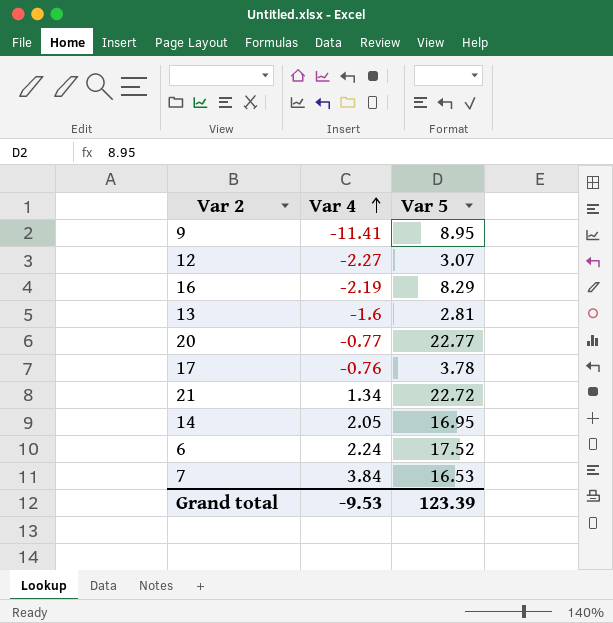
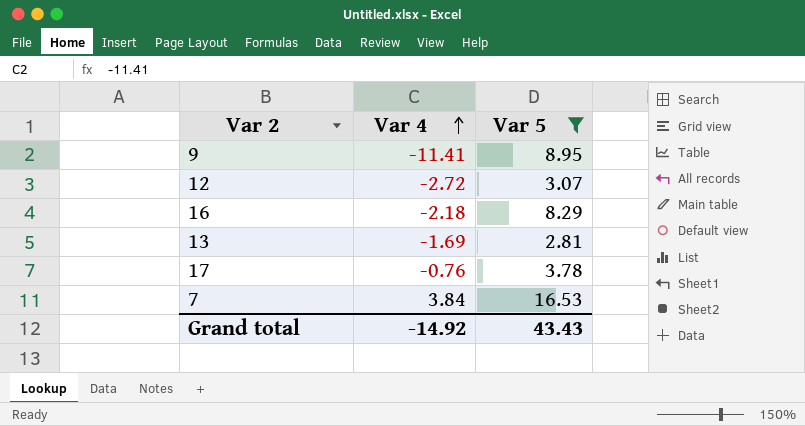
filter: none -> Var 5 <= 16.53
12 | Var 4: -2.27 -> -2.72
16 | Var 4: -2.19 -> -2.18
13 | Var 4: -1.6 -> -1.69
Grand total | Var 4: -9.53 -> -14.92
Grand total | Var 5: 123.39 -> 43.43

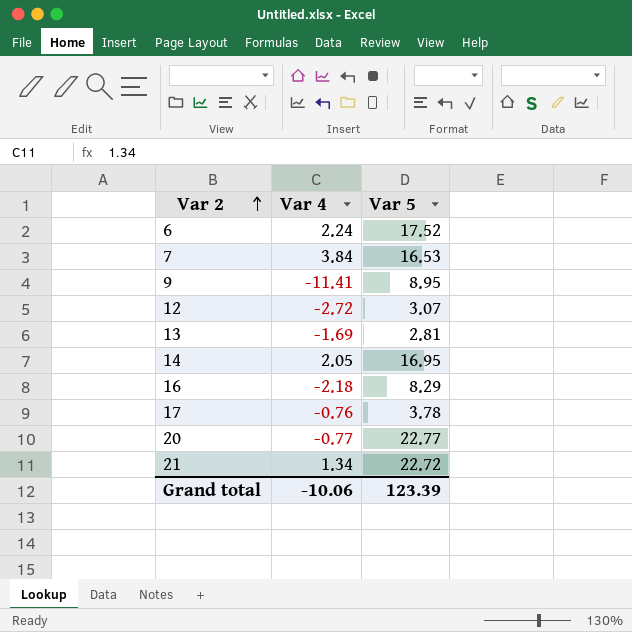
filter: Var 5 <= 16.53 -> none
row order: Var 4 ascending -> Var 2 ascending
Grand total | Var 4: -14.92 -> -10.06
Grand total | Var 5: 43.43 -> 123.39

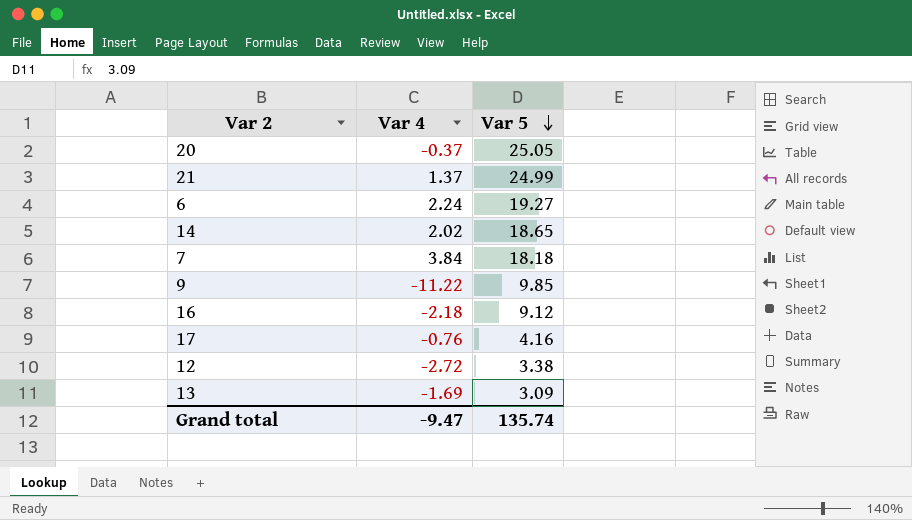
row order: Var 2 ascending -> Var 5 descending
20 | Var 4: -0.77 -> -0.37
20 | Var 5: 22.77 -> 25.05
21 | Var 4: 1.34 -> 1.37
21 | Var 5: 22.72 -> 24.99
6 | Var 5: 17.52 -> 19.27
14 | Var 4: 2.05 -> 2.02
14 | Var 5: 16.95 -> 18.65
7 | Var 5: 16.53 -> 18.18
9 | Var 4: -11.41 -> -11.22
9 | Var 5: 8.95 -> 9.85
16 | Var 5: 8.29 -> 9.12
17 | Var 5: 3.78 -> 4.16
12 | Var 5: 3.07 -> 3.38
13 | Var 5: 2.81 -> 3.09
Grand total | Var 4: -10.06 -> -9.47
Grand total | Var 5: 123.39 -> 135.74

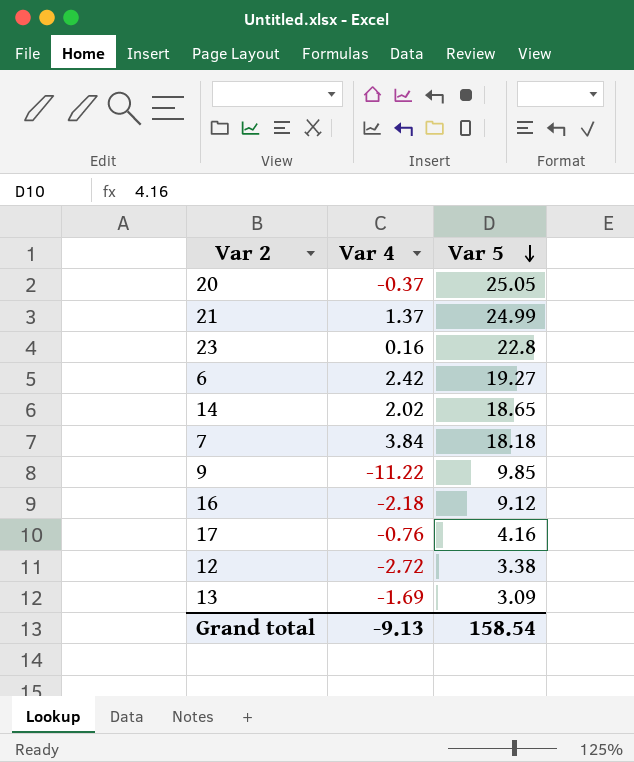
row 23: none -> 0.16 | 22.8
6 | Var 4: 2.24 -> 2.42
Grand total | Var 4: -9.47 -> -9.13
Grand total | Var 5: 135.74 -> 158.54

